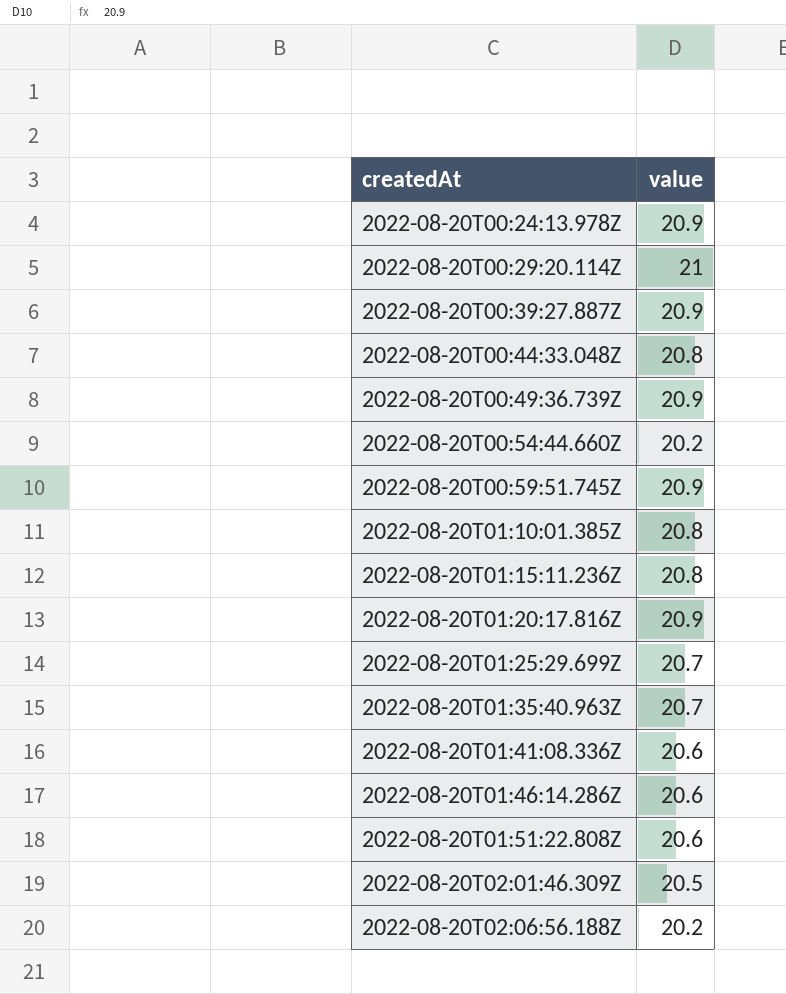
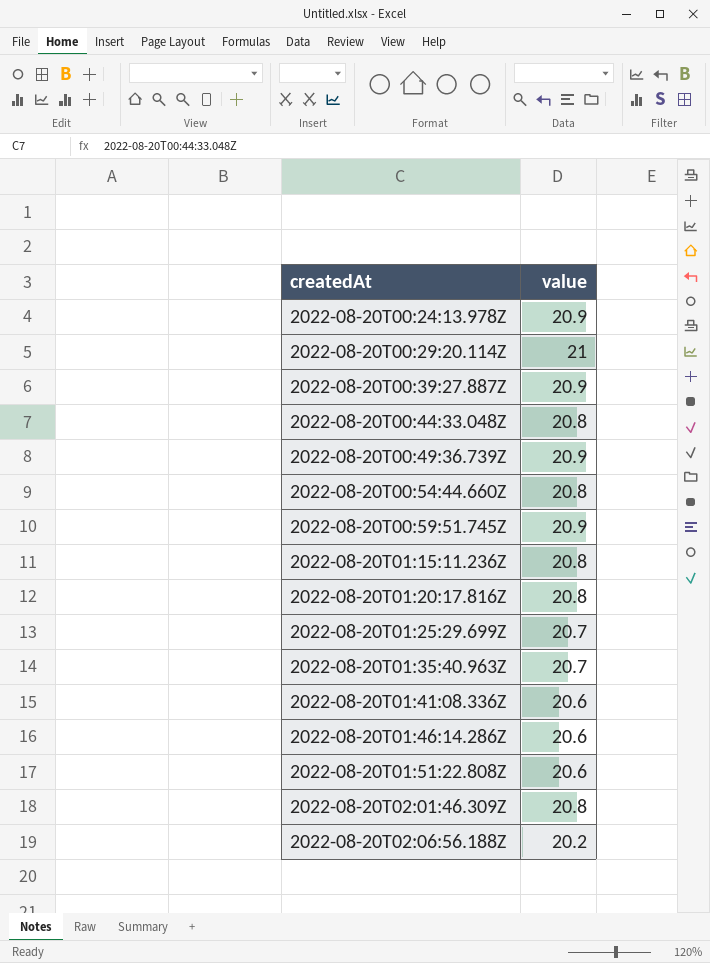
row 2022-08-20T01:10:01.385Z: 20.8 -> none
2022-08-20T00:54:44.660Z | value: 20.2 -> 20.8
2022-08-20T01:20:17.816Z | value: 20.9 -> 20.8
2022-08-20T02:01:46.309Z | value: 20.5 -> 20.8

